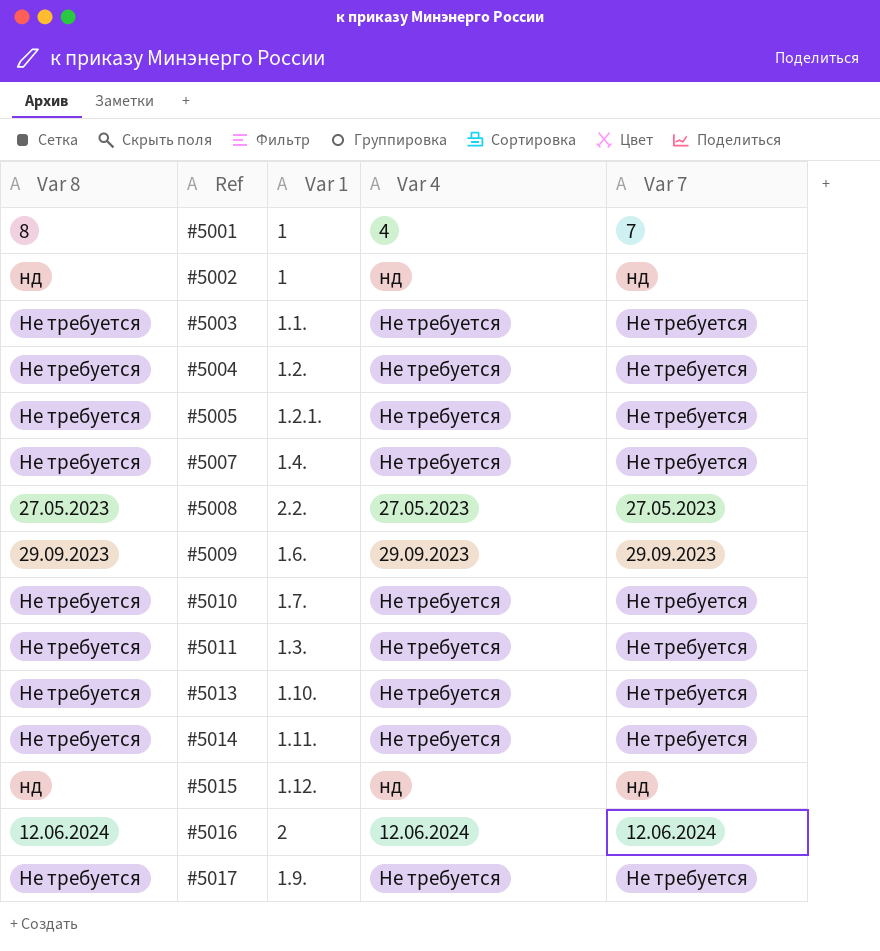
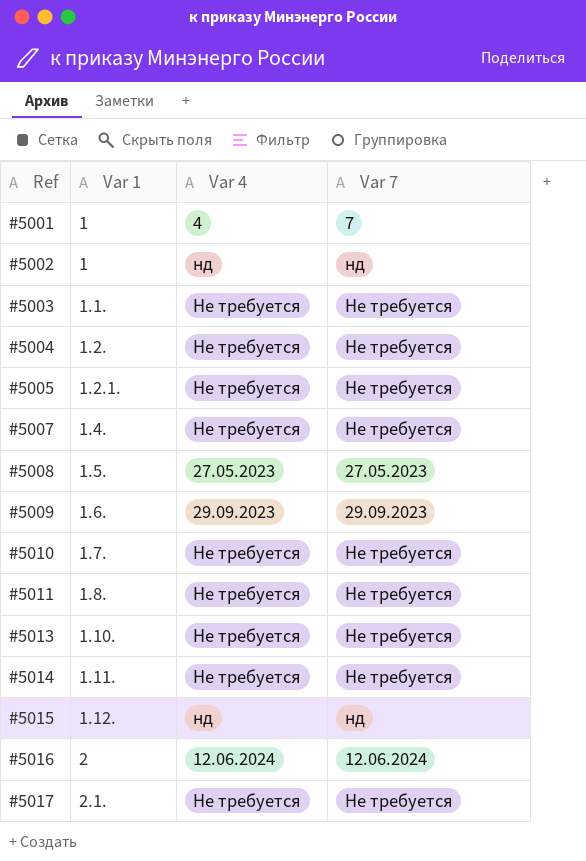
column Var 8 | position: 1 -> none
#5008 | Var 1: 2.2. -> 1.5.
#5011 | Var 1: 1.3. -> 1.8.
#5017 | Var 1: 1.9. -> 2.1.

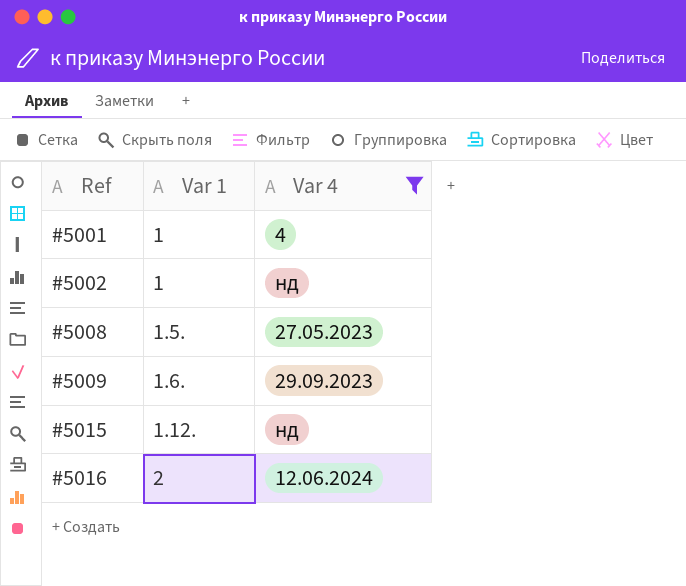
filter: none -> Var 4 != Не требуется
column Var 7 | position: 4 -> none

